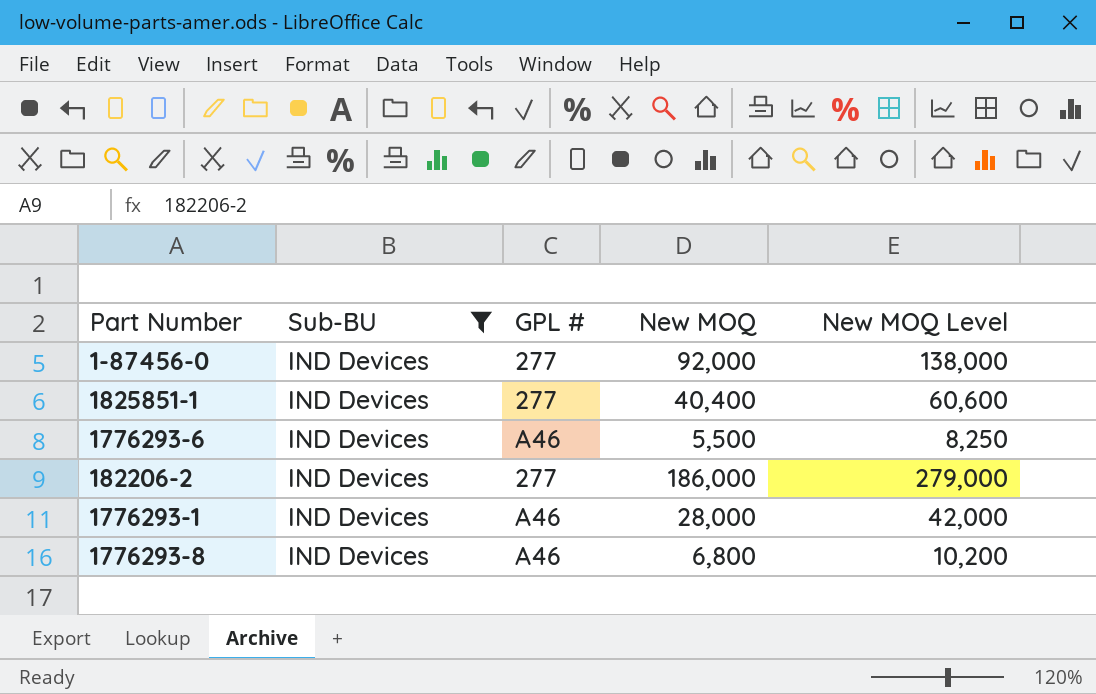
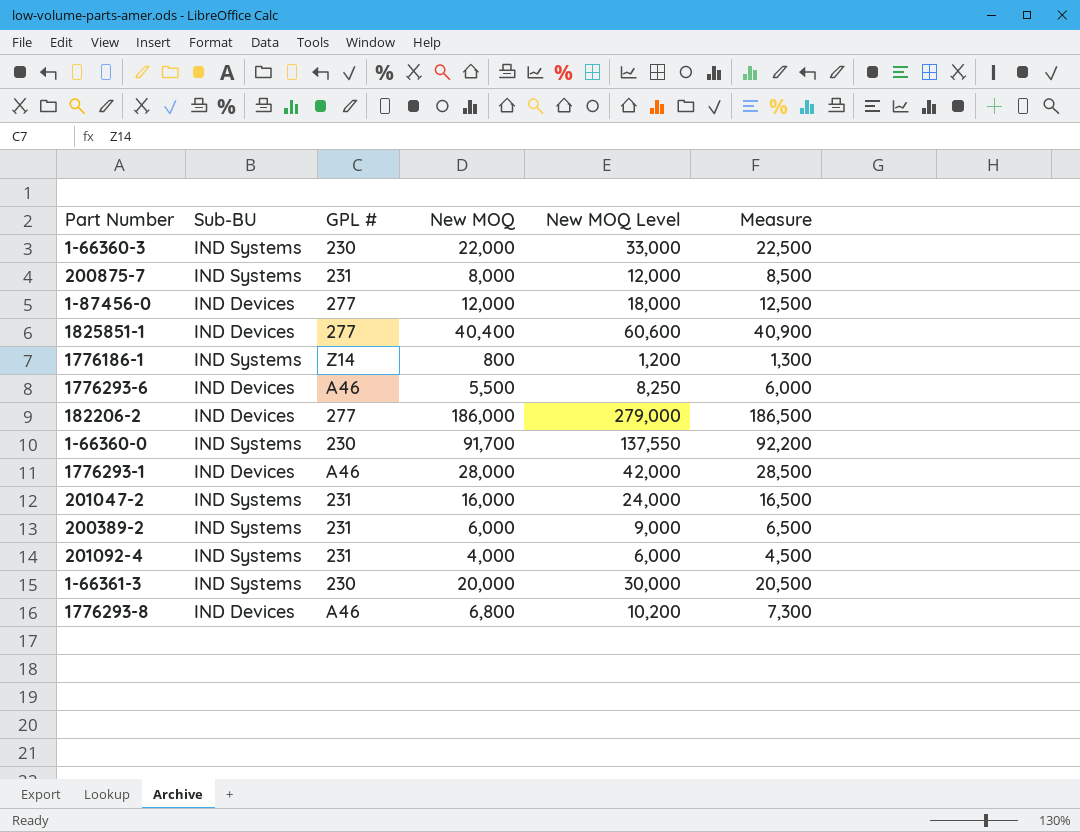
filter: Sub-BU = IND Devices -> none
column Measure | formula: none -> [New MOQ] + 500
1-87456-0 | New MOQ: 92,000 -> 12,000
1-87456-0 | New MOQ Level: 138,000 -> 18,000

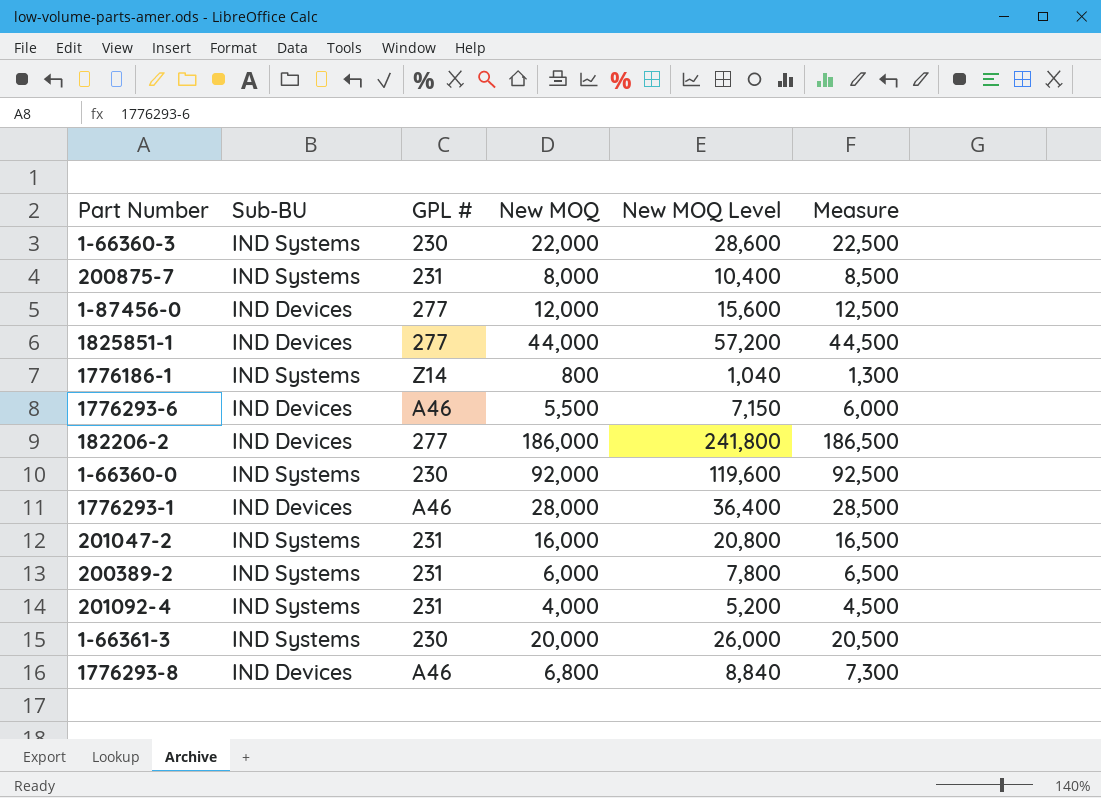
column New MOQ Level | formula: [New MOQ] * 1.5 -> [New MOQ] * 1.3
1825851-1 | New MOQ: 40,400 -> 44,000
1825851-1 | Measure: 40,900 -> 44,500
1-66360-0 | New MOQ: 91,700 -> 92,000
1-66360-0 | Measure: 92,200 -> 92,500

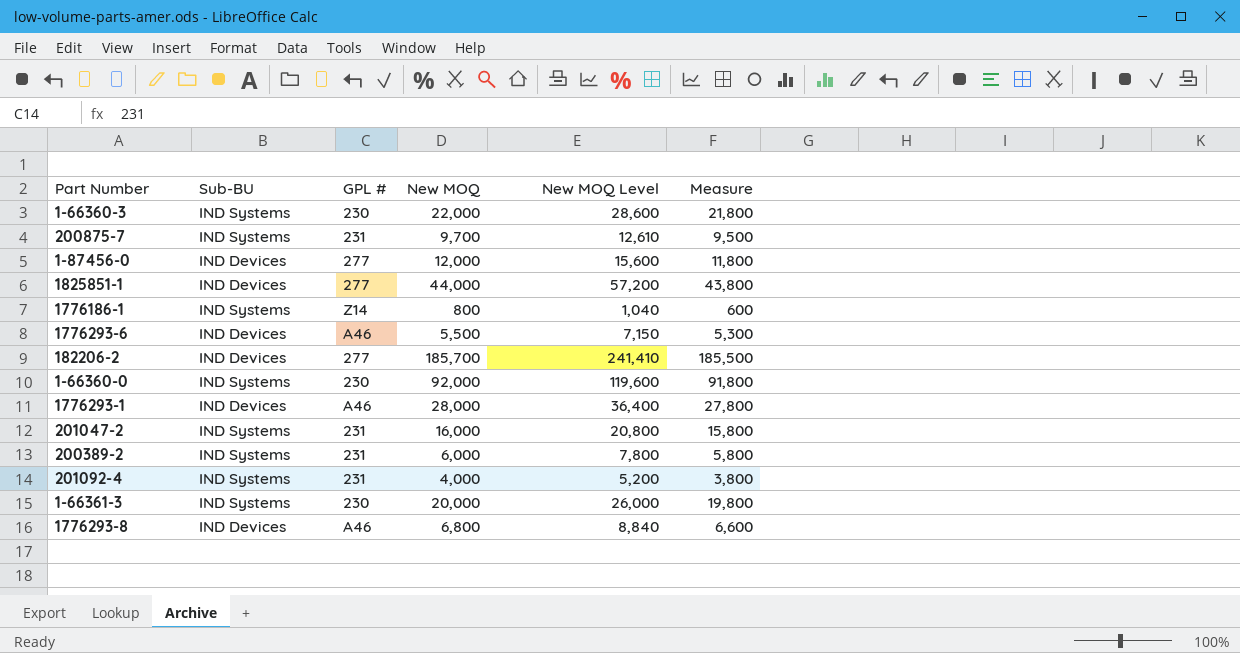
column Measure | formula: [New MOQ] + 500 -> [New MOQ] - 200
200875-7 | New MOQ: 8,000 -> 9,700
200875-7 | New MOQ Level: 10,400 -> 12,610
182206-2 | New MOQ: 186,000 -> 185,700
182206-2 | New MOQ Level: 241,800 -> 241,410

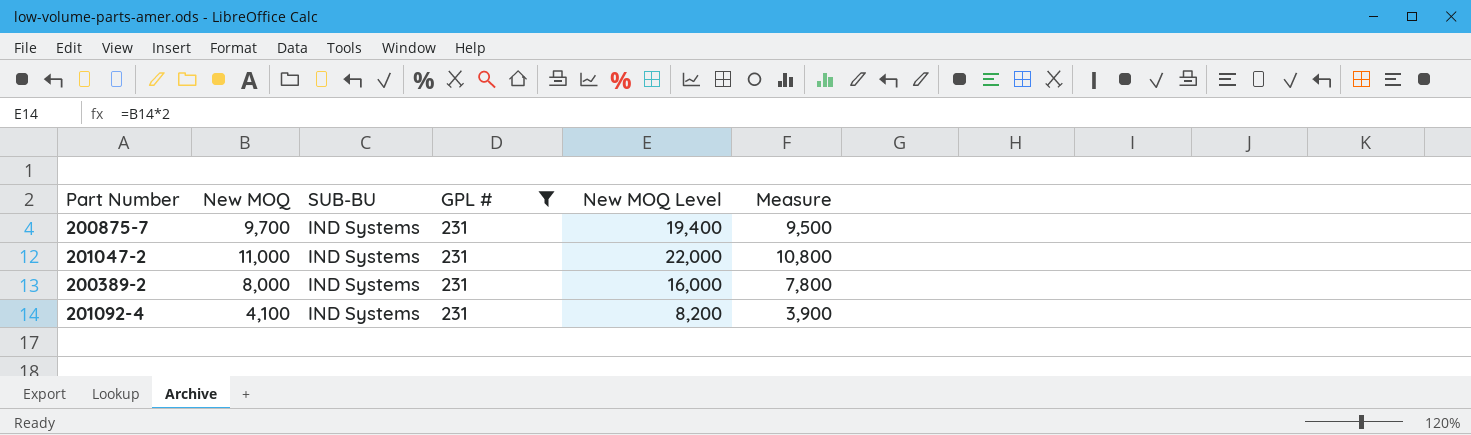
filter: none -> GPL # = 231
column New MOQ | position: 4 -> 2
column name: Sub-BU -> SUB-BU
column New MOQ Level | formula: [New MOQ] * 1.3 -> [New MOQ] * 2
201047-2 | New MOQ: 16,000 -> 11,000
201047-2 | Measure: 15,800 -> 10,800
200389-2 | New MOQ: 6,000 -> 8,000
200389-2 | Measure: 5,800 -> 7,800
201092-4 | New MOQ: 4,000 -> 4,100
201092-4 | Measure: 3,800 -> 3,900

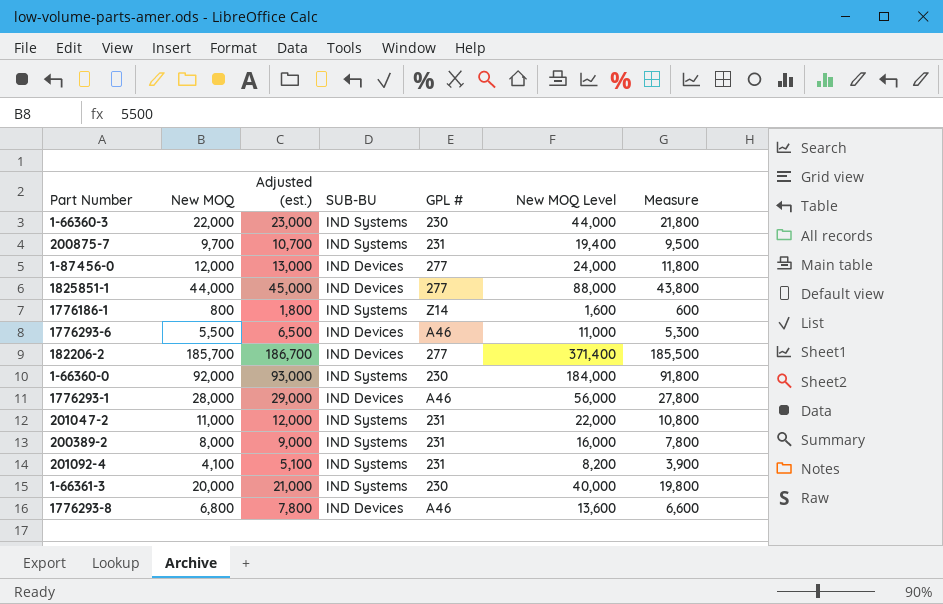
filter: GPL # = 231 -> none
column Adjusted (est.) | formula: none -> [New MOQ] + 1000

